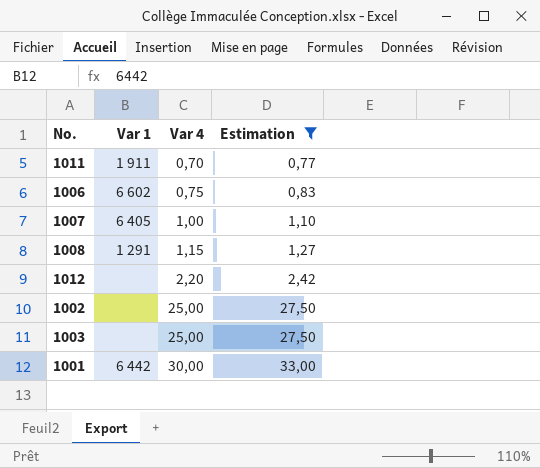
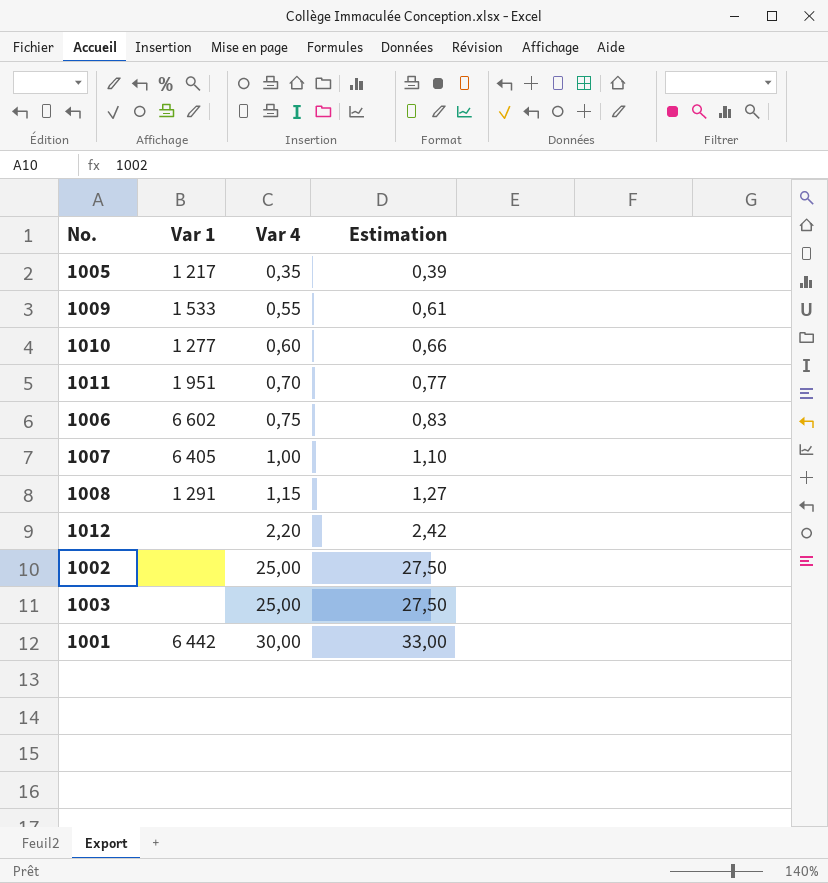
filter: Estimation >= 0,77 -> none
1011 | Var 1: 1 911 -> 1 951

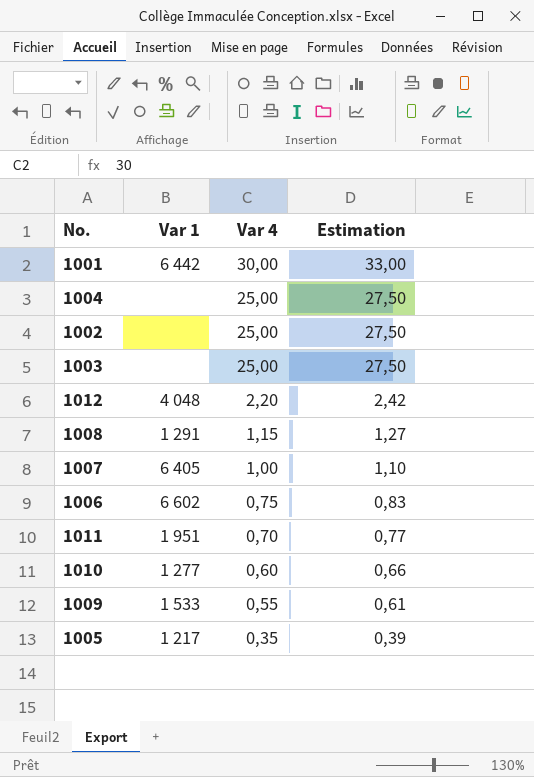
row order: Var 4 ascending -> Var 4 descending
row 1004: none -> none | 25,00 | 27,50
1012 | Var 1: none -> 4 048

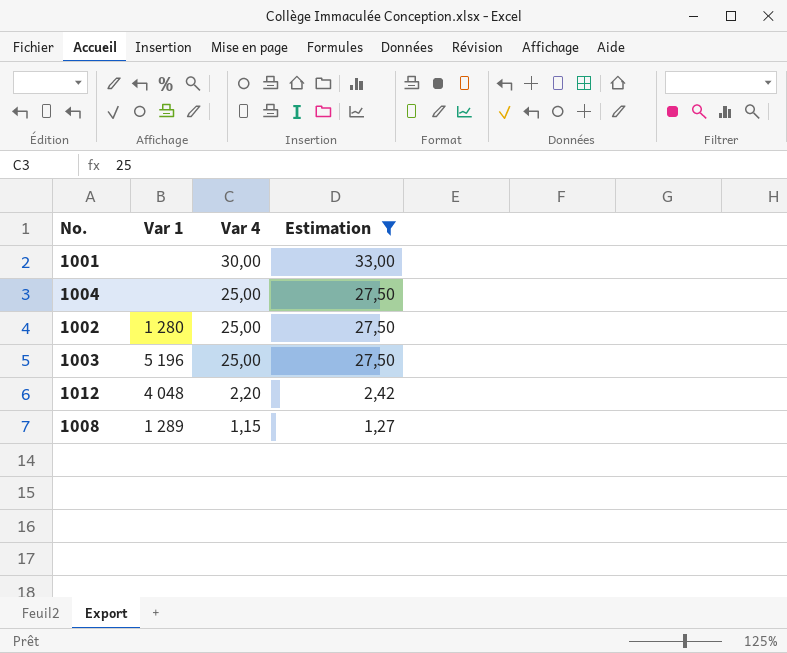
filter: none -> Estimation >= 1,27
1001 | Var 1: 6 442 -> none
1002 | Var 1: none -> 1 280
1003 | Var 1: none -> 5 196
1008 | Var 1: 1 291 -> 1 289

